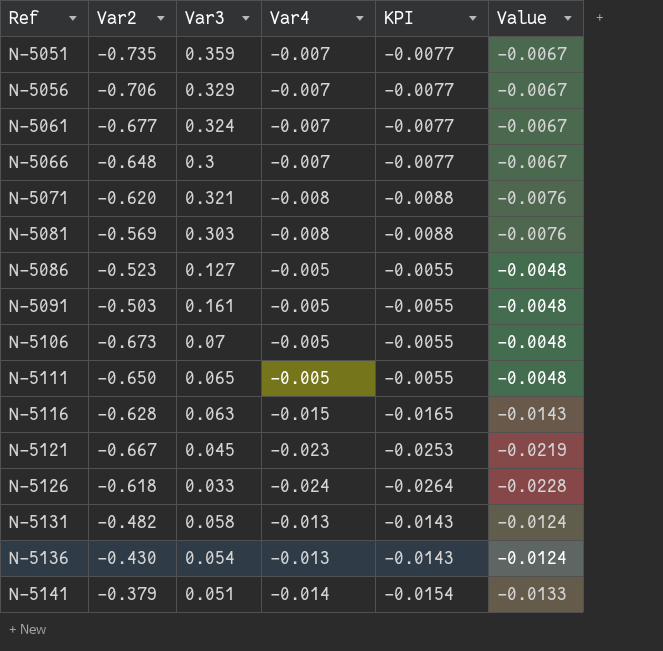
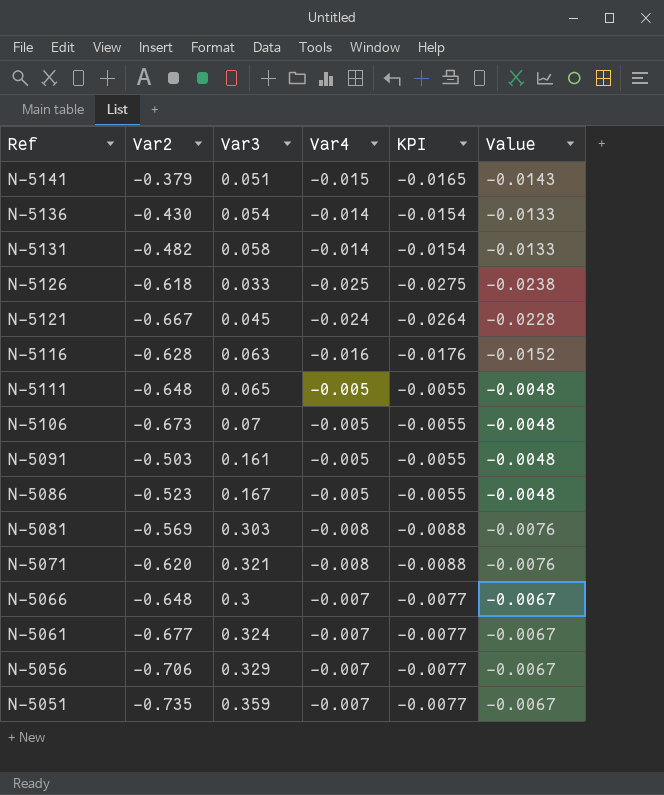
row order: Ref ascending -> Ref descending
N-5141 | Var4: -0.014 -> -0.015
N-5141 | KPI: -0.0154 -> -0.0165
N-5141 | Value: -0.0133 -> -0.0143
N-5136 | Var4: -0.013 -> -0.014
N-5136 | KPI: -0.0143 -> -0.0154
N-5136 | Value: -0.0124 -> -0.0133
N-5131 | Var4: -0.013 -> -0.014
N-5131 | KPI: -0.0143 -> -0.0154
N-5131 | Value: -0.0124 -> -0.0133
N-5126 | Var4: -0.024 -> -0.025
N-5126 | KPI: -0.0264 -> -0.0275
N-5126 | Value: -0.0228 -> -0.0238
N-5121 | Var4: -0.023 -> -0.024
N-5121 | KPI: -0.0253 -> -0.0264
N-5121 | Value: -0.0219 -> -0.0228
N-5116 | Var4: -0.015 -> -0.016
N-5116 | KPI: -0.0165 -> -0.0176
N-5116 | Value: -0.0143 -> -0.0152
N-5111 | Var2: -0.650 -> -0.648
N-5086 | Var3: 0.127 -> 0.167

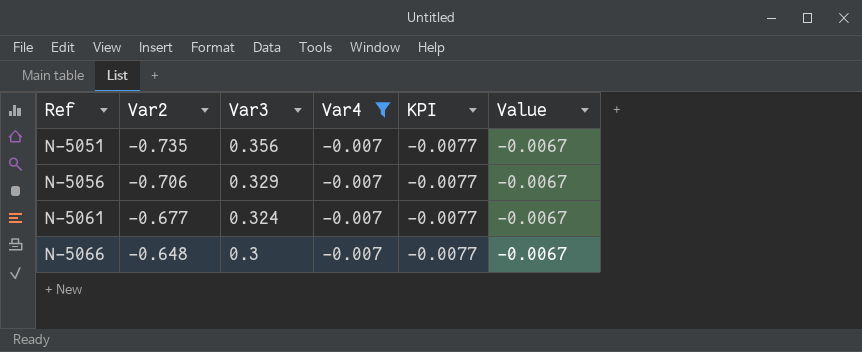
filter: none -> Var4 = -0.007
row order: Ref descending -> Ref ascending
N-5051 | Var3: 0.359 -> 0.356

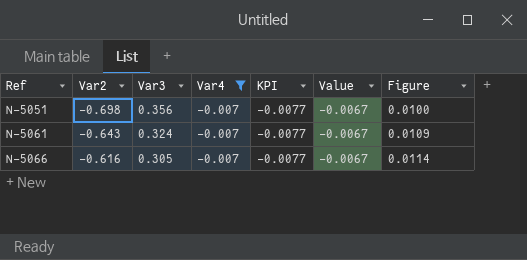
column Figure | formula: none -> [Var4] / [Var2]
row N-5056: -0.706 | 0.329 | -0.007 | -0.0077 | -0.0067 -> none
N-5051 | Var2: -0.735 -> -0.698
N-5061 | Var2: -0.677 -> -0.643
N-5066 | Var2: -0.648 -> -0.616
N-5066 | Var3: 0.3 -> 0.305

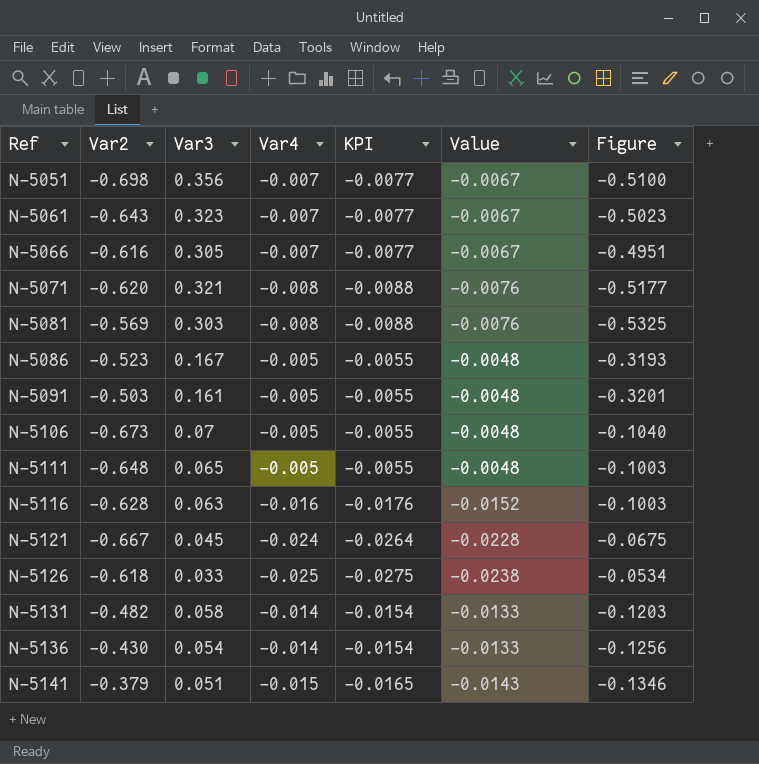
filter: Var4 = -0.007 -> none
column Figure | formula: [Var4] / [Var2] -> [Var3] / [Var2]
N-5061 | Var3: 0.324 -> 0.323

